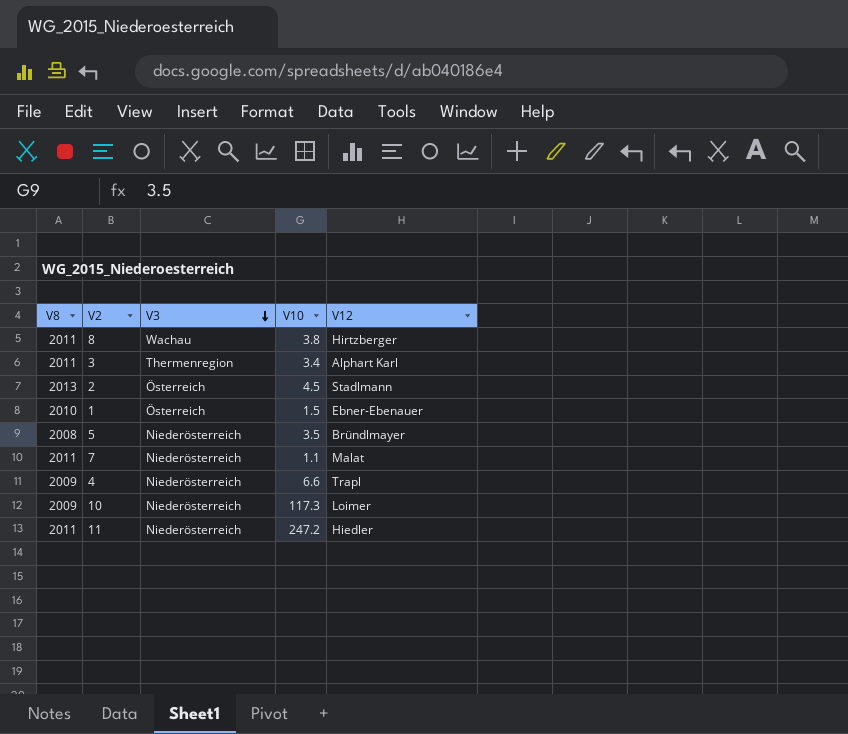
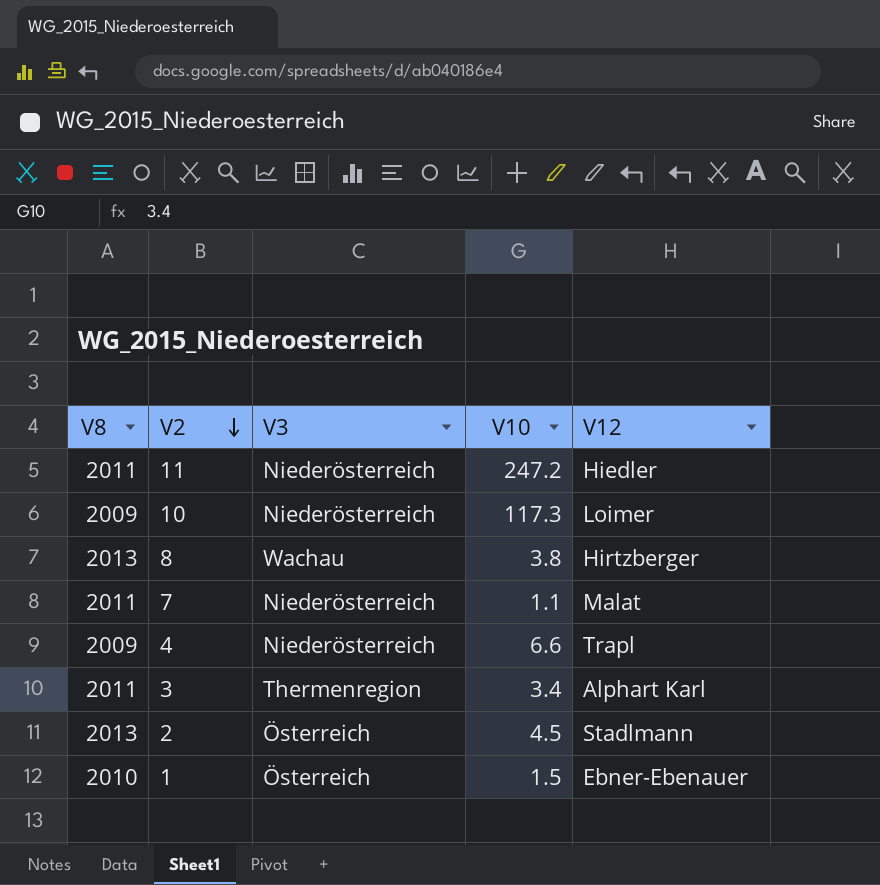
row order: V3 descending -> V2 descending
row 5: 2008 | Niederösterreich | 3.5 | Bründlmayer -> none
8 | V8: 2011 -> 2013

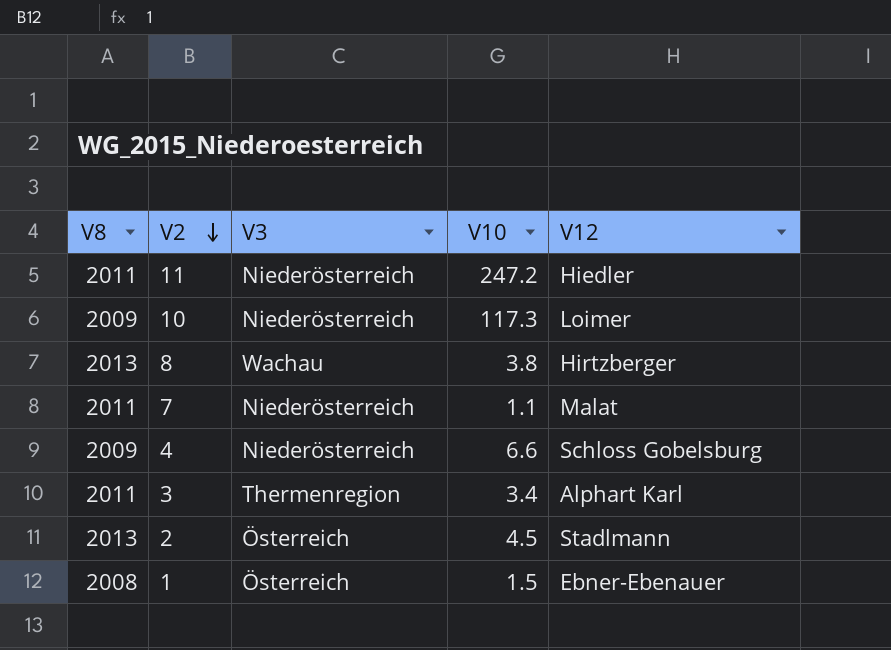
4 | V12: Trapl -> Schloss Gobelsburg
1 | V8: 2010 -> 2008

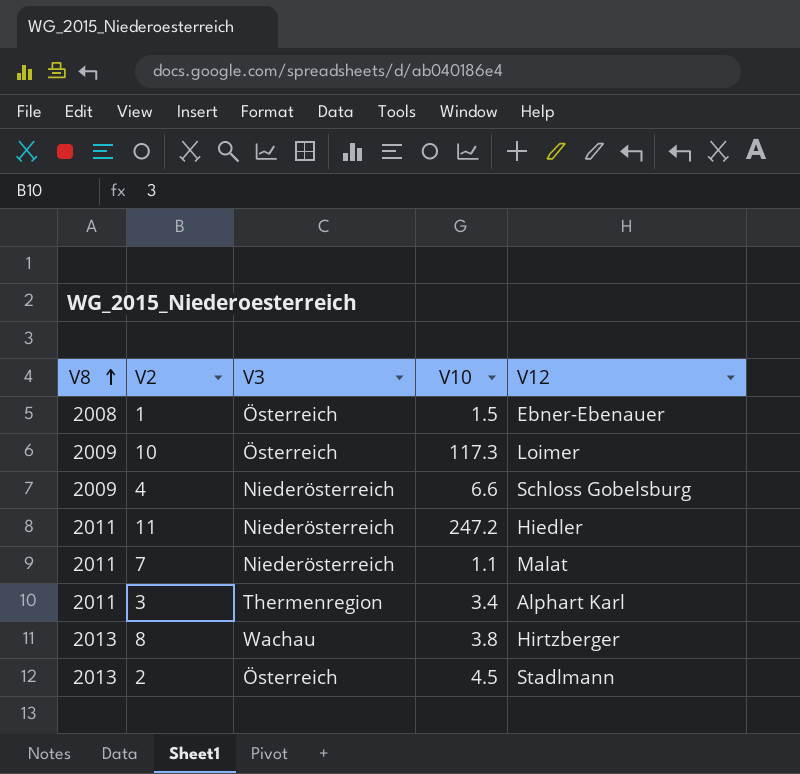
row order: V2 descending -> V8 ascending
10 | V3: Niederösterreich -> Österreich

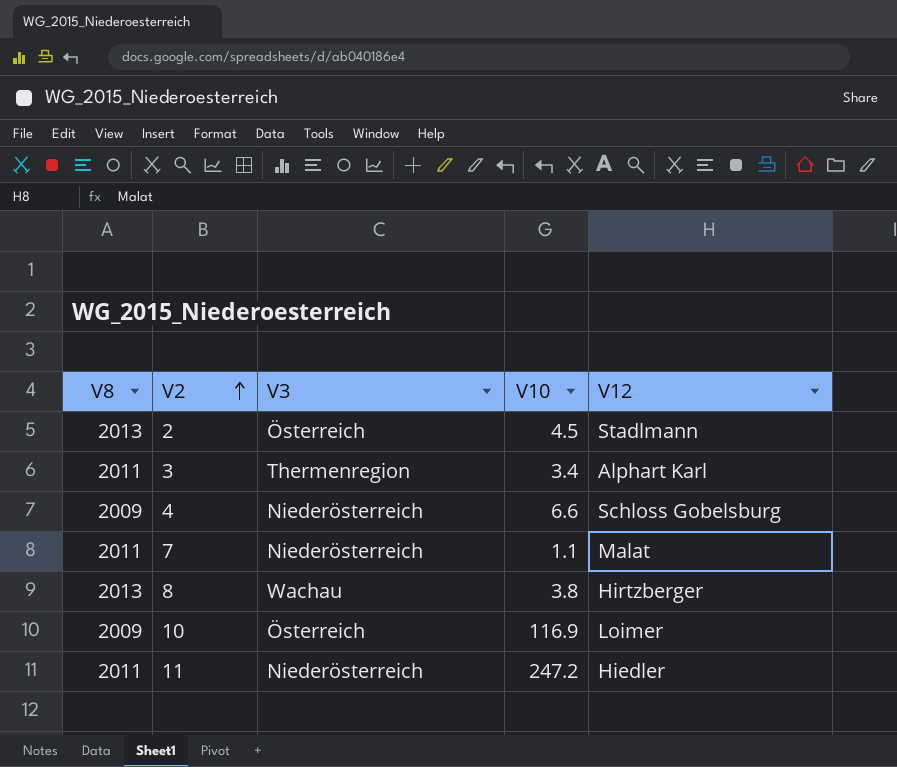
row order: V8 ascending -> V2 ascending
row 1: 2008 | Österreich | 1.5 | Ebner-Ebenauer -> none
10 | V10: 117.3 -> 116.9

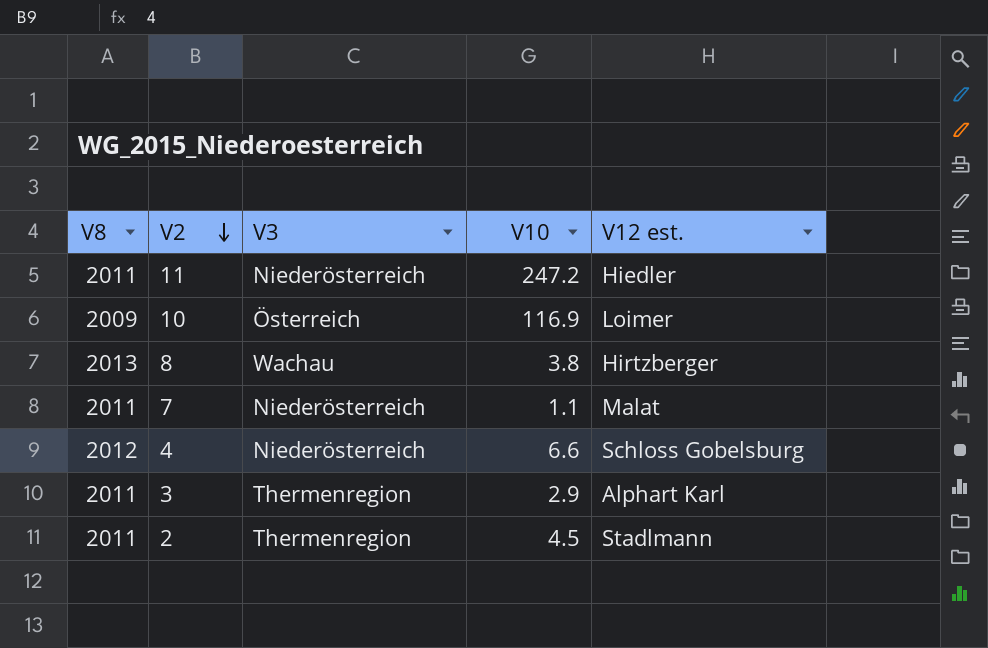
row order: V2 ascending -> V2 descending
column name: V12 -> V12 est.
4 | V8: 2009 -> 2012
3 | V10: 3.4 -> 2.9
2 | V8: 2013 -> 2011
2 | V3: Österreich -> Thermenregion

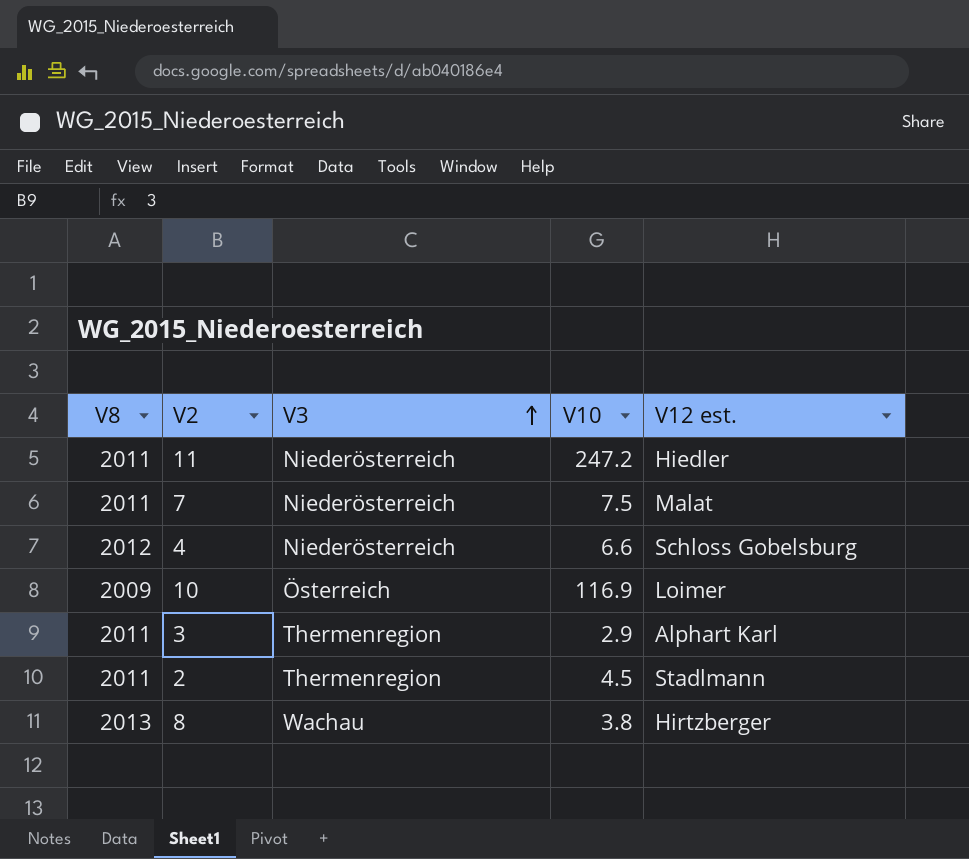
row order: V2 descending -> V3 ascending
7 | V10: 1.1 -> 7.5

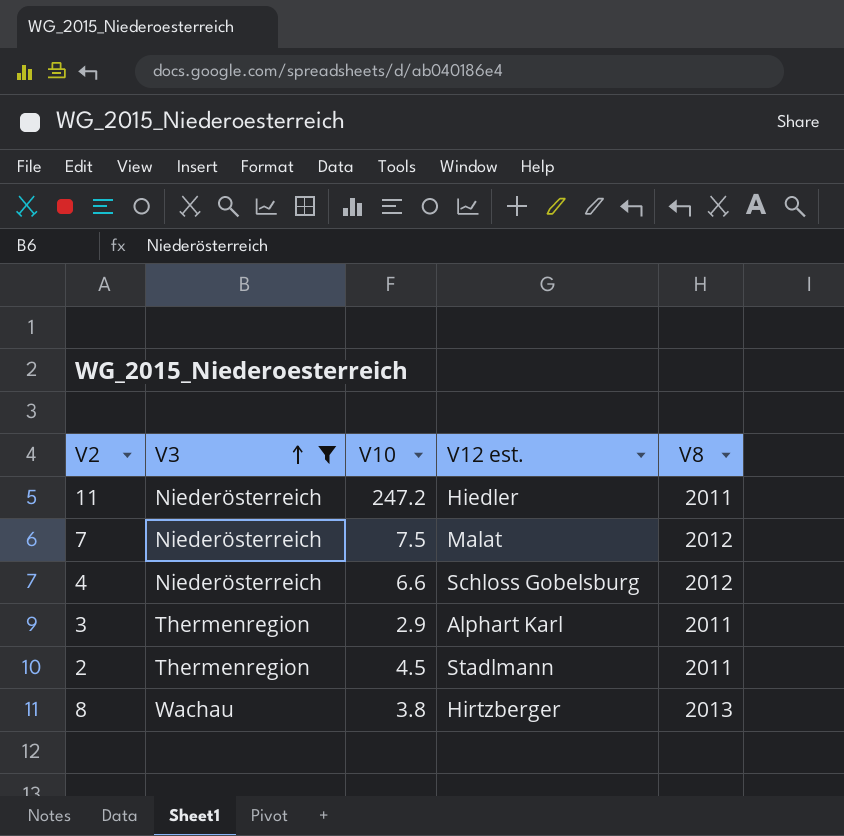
filter: none -> V3 != Österreich
column V8 | position: 1 -> 5
7 | V8: 2011 -> 2012

